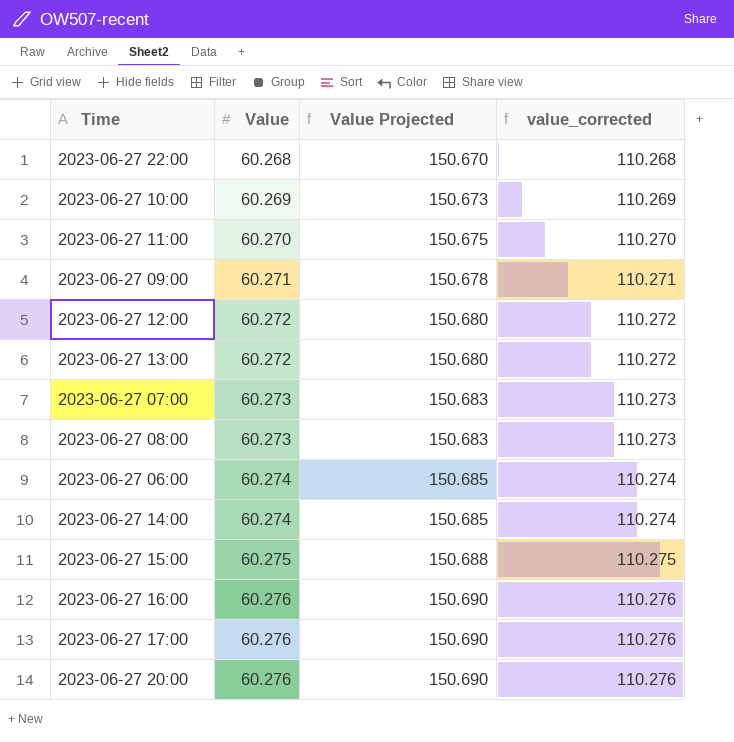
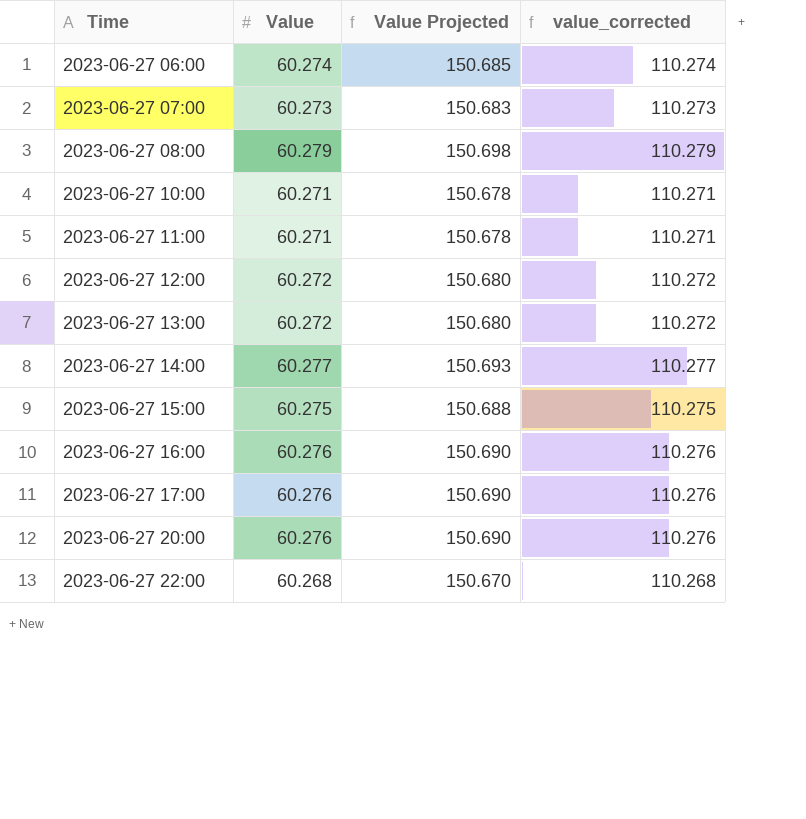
row order: Value ascending -> Time ascending
row 2023-06-27 09:00: 60.271 | 150.678 | 110.271 -> none
2023-06-27 08:00 | Value: 60.273 -> 60.279
2023-06-27 08:00 | Value Projected: 150.683 -> 150.698
2023-06-27 08:00 | value_corrected: 110.273 -> 110.279
2023-06-27 10:00 | Value: 60.269 -> 60.271
2023-06-27 10:00 | Value Projected: 150.673 -> 150.678
2023-06-27 10:00 | value_corrected: 110.269 -> 110.271
2023-06-27 11:00 | Value: 60.270 -> 60.271
2023-06-27 11:00 | Value Projected: 150.675 -> 150.678
2023-06-27 11:00 | value_corrected: 110.270 -> 110.271
2023-06-27 14:00 | Value: 60.274 -> 60.277
2023-06-27 14:00 | Value Projected: 150.685 -> 150.693
2023-06-27 14:00 | value_corrected: 110.274 -> 110.277

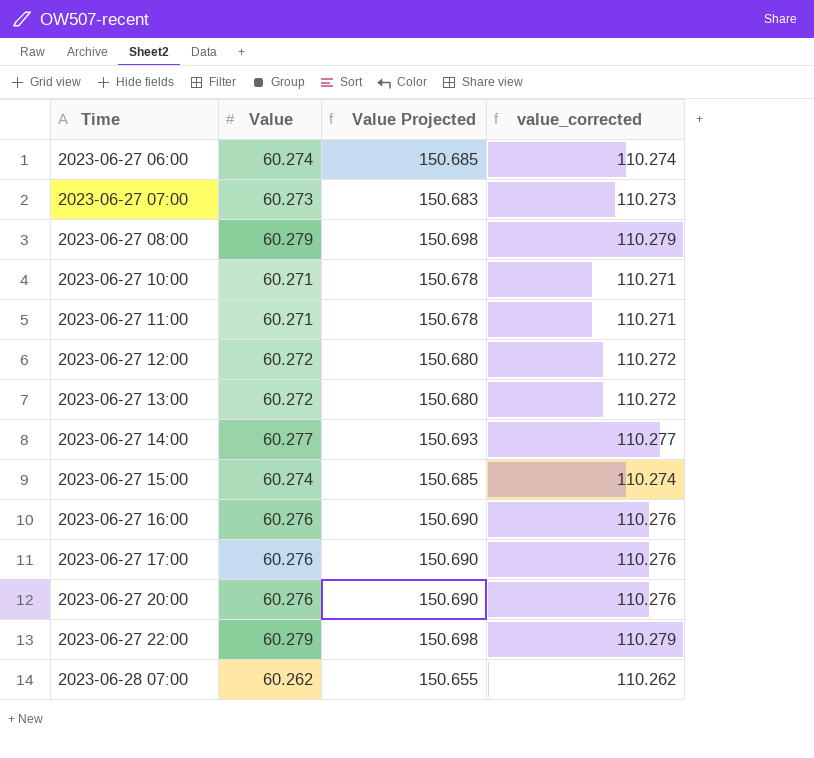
2023-06-27 15:00 | Value: 60.275 -> 60.274
2023-06-27 15:00 | Value Projected: 150.688 -> 150.685
2023-06-27 15:00 | value_corrected: 110.275 -> 110.274
2023-06-27 22:00 | Value: 60.268 -> 60.279
2023-06-27 22:00 | Value Projected: 150.670 -> 150.698
2023-06-27 22:00 | value_corrected: 110.268 -> 110.279
row 2023-06-28 07:00: none -> 60.262 | 150.655 | 110.262

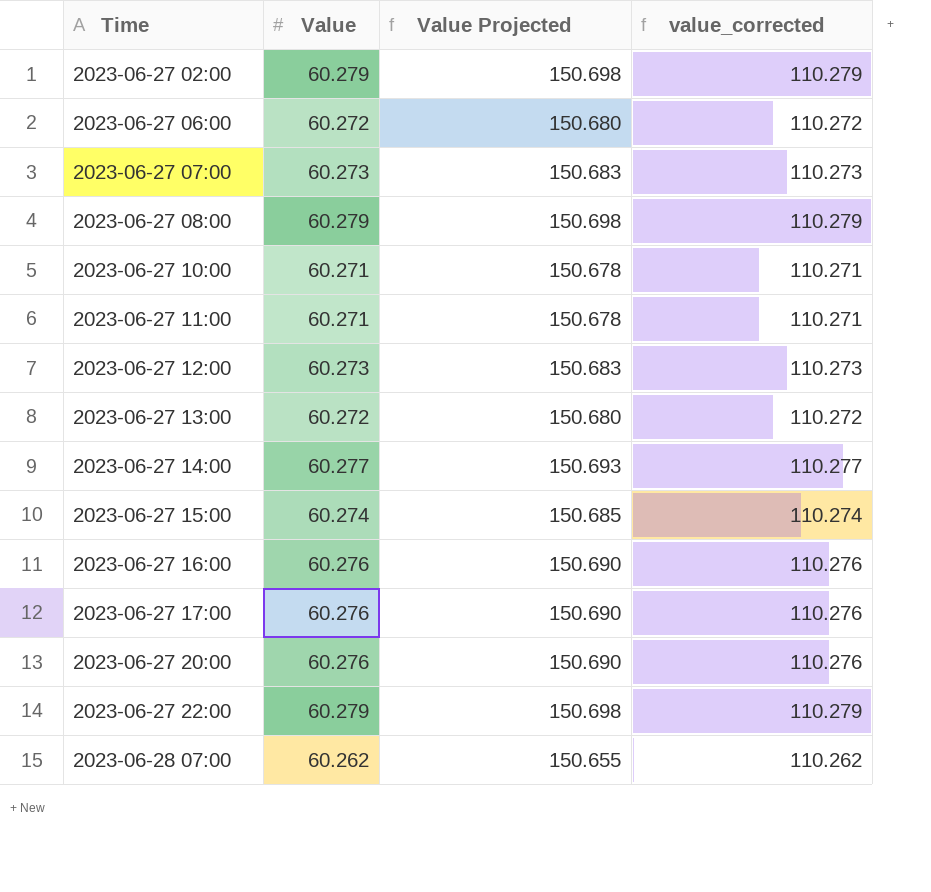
row 2023-06-27 02:00: none -> 60.279 | 150.698 | 110.279
2023-06-27 06:00 | Value: 60.274 -> 60.272
2023-06-27 06:00 | Value Projected: 150.685 -> 150.680
2023-06-27 06:00 | value_corrected: 110.274 -> 110.272
2023-06-27 12:00 | Value: 60.272 -> 60.273
2023-06-27 12:00 | Value Projected: 150.680 -> 150.683
2023-06-27 12:00 | value_corrected: 110.272 -> 110.273

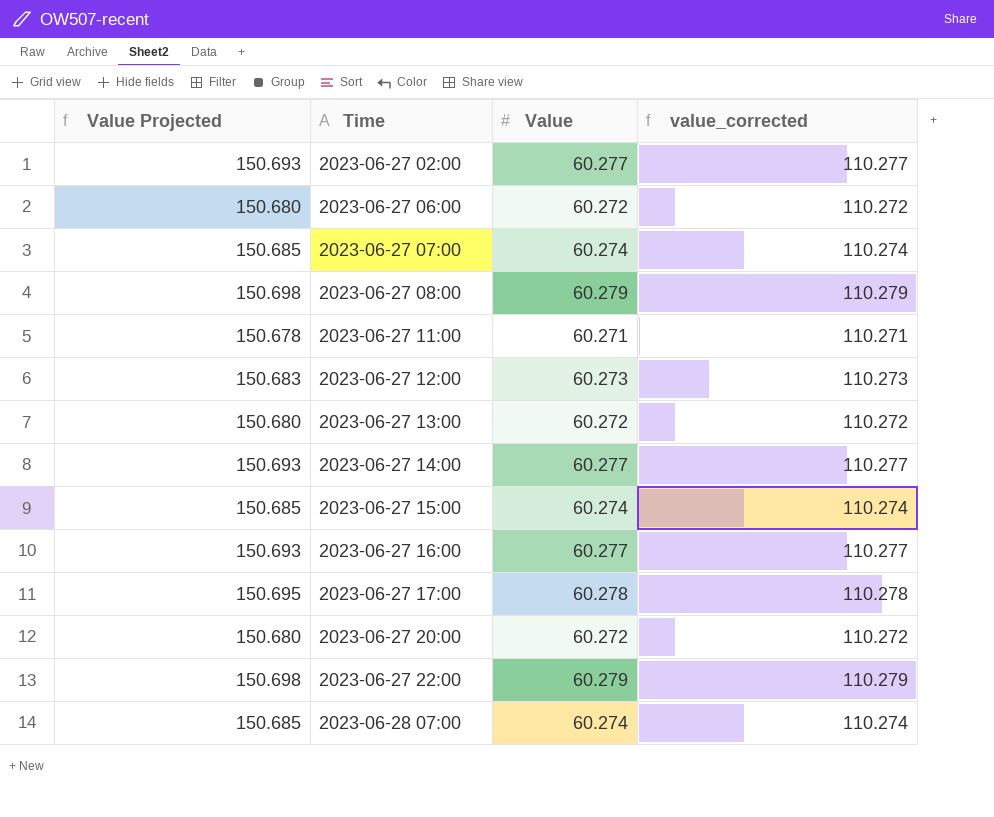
column Value Projected | position: 3 -> 1
row 2023-06-27 10:00: 60.271 | 150.678 | 110.271 -> none
2023-06-27 02:00 | Value Projected: 150.698 -> 150.693
2023-06-27 02:00 | Value: 60.279 -> 60.277
2023-06-27 02:00 | value_corrected: 110.279 -> 110.277
2023-06-27 07:00 | Value Projected: 150.683 -> 150.685
2023-06-27 07:00 | Value: 60.273 -> 60.274
2023-06-27 07:00 | value_corrected: 110.273 -> 110.274
2023-06-27 16:00 | Value Projected: 150.690 -> 150.693
2023-06-27 16:00 | Value: 60.276 -> 60.277
2023-06-27 16:00 | value_corrected: 110.276 -> 110.277
2023-06-27 17:00 | Value Projected: 150.690 -> 150.695
2023-06-27 17:00 | Value: 60.276 -> 60.278
2023-06-27 17:00 | value_corrected: 110.276 -> 110.278
2023-06-27 20:00 | Value Projected: 150.690 -> 150.680
2023-06-27 20:00 | Value: 60.276 -> 60.272
2023-06-27 20:00 | value_corrected: 110.276 -> 110.272
2023-06-28 07:00 | Value Projected: 150.655 -> 150.685
2023-06-28 07:00 | Value: 60.262 -> 60.274
2023-06-28 07:00 | value_corrected: 110.262 -> 110.274

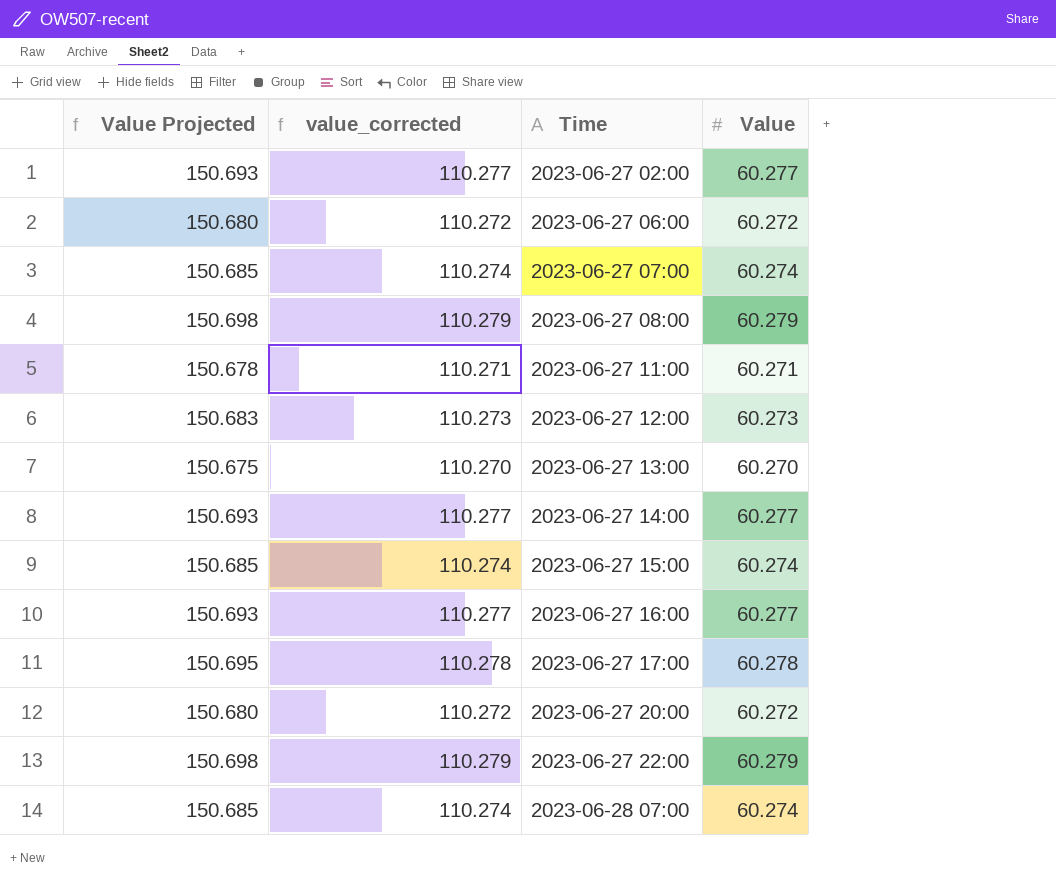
column value_corrected | position: 4 -> 2
2023-06-27 13:00 | Value Projected: 150.680 -> 150.675
2023-06-27 13:00 | value_corrected: 110.272 -> 110.270
2023-06-27 13:00 | Value: 60.272 -> 60.270

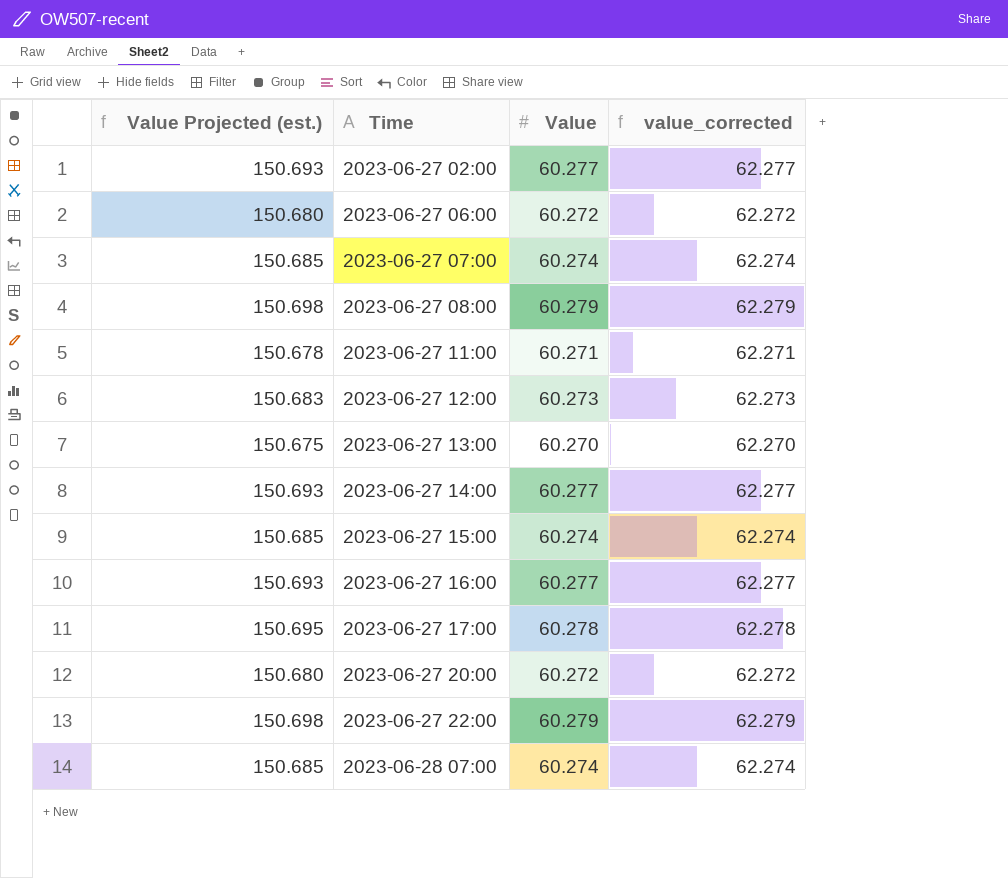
column name: Value Projected -> Value Projected (est.)
column value_corrected | formula: [Value] + 50 -> [Value] + 2
column value_corrected | position: 2 -> 4

